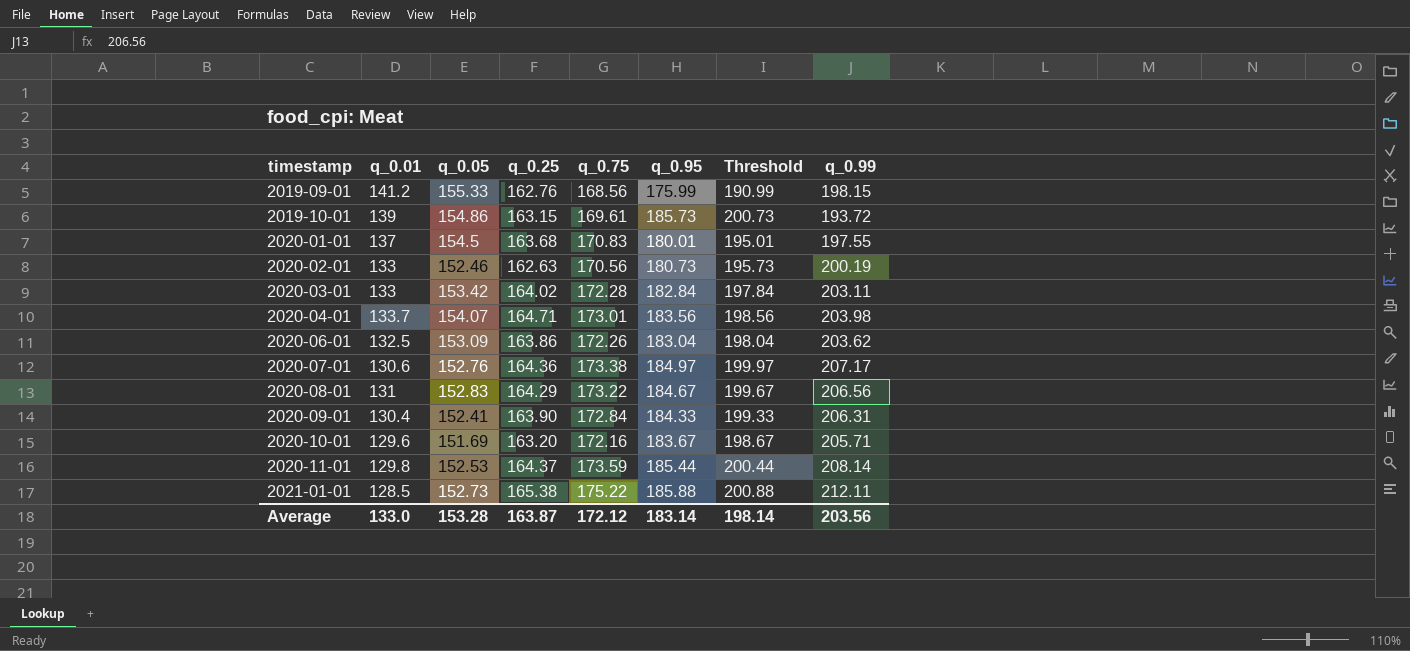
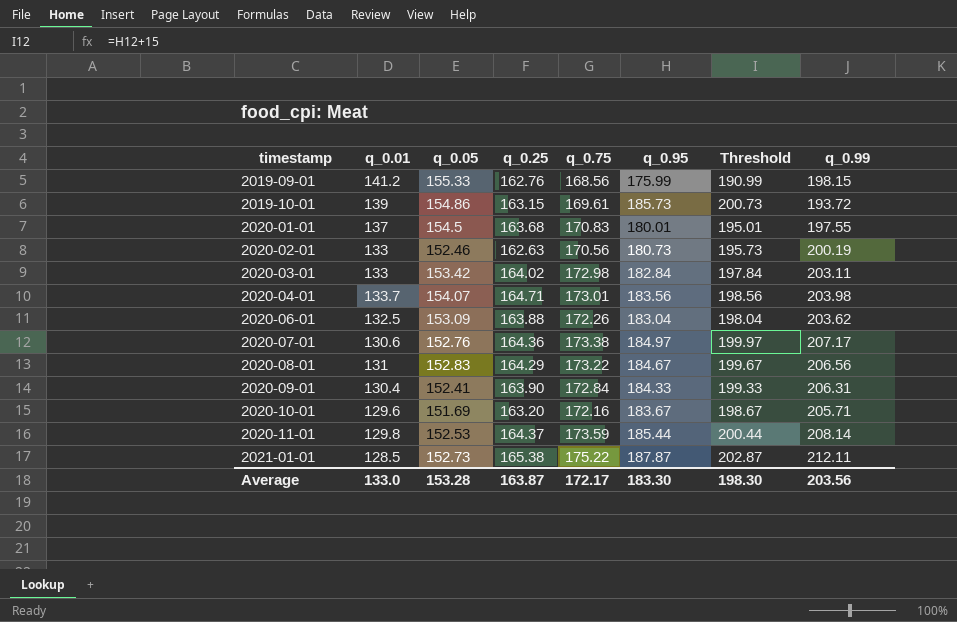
2020-03-01 | q_0.75: 172.28 -> 172.98
2020-06-01 | q_0.25: 163.86 -> 163.88
2021-01-01 | q_0.95: 185.88 -> 187.87
2021-01-01 | Threshold: 200.88 -> 202.87
Average | q_0.75: 172.12 -> 172.17
Average | q_0.95: 183.14 -> 183.30
Average | Threshold: 198.14 -> 198.30

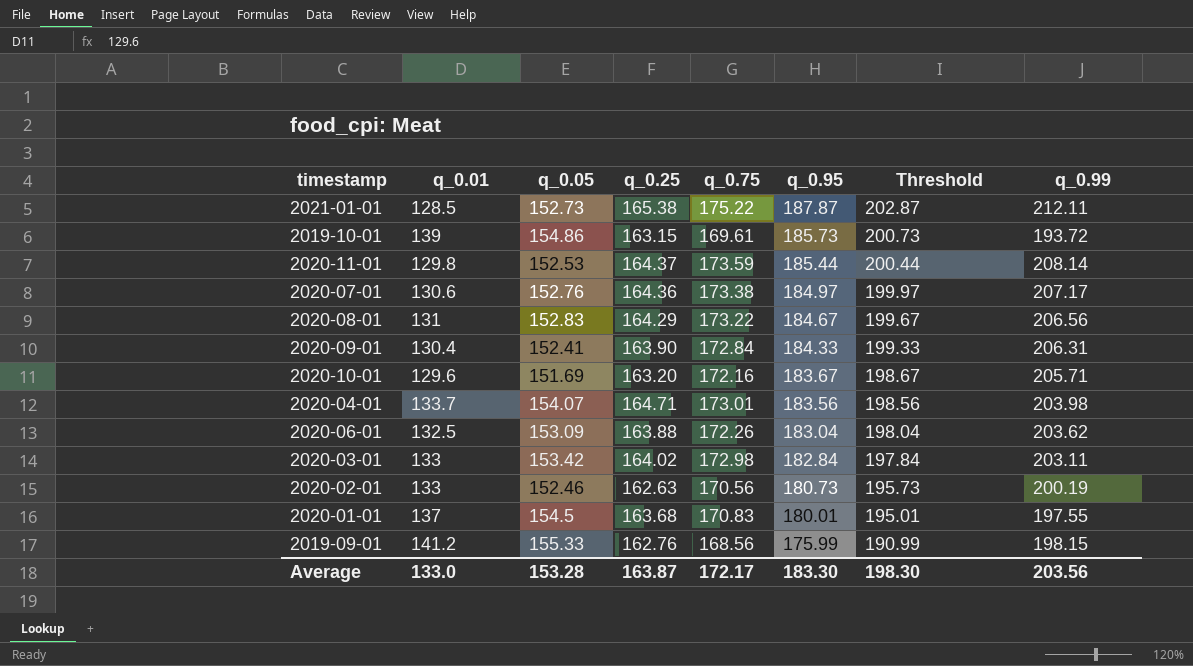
row order: timestamp ascending -> q_0.95 descending

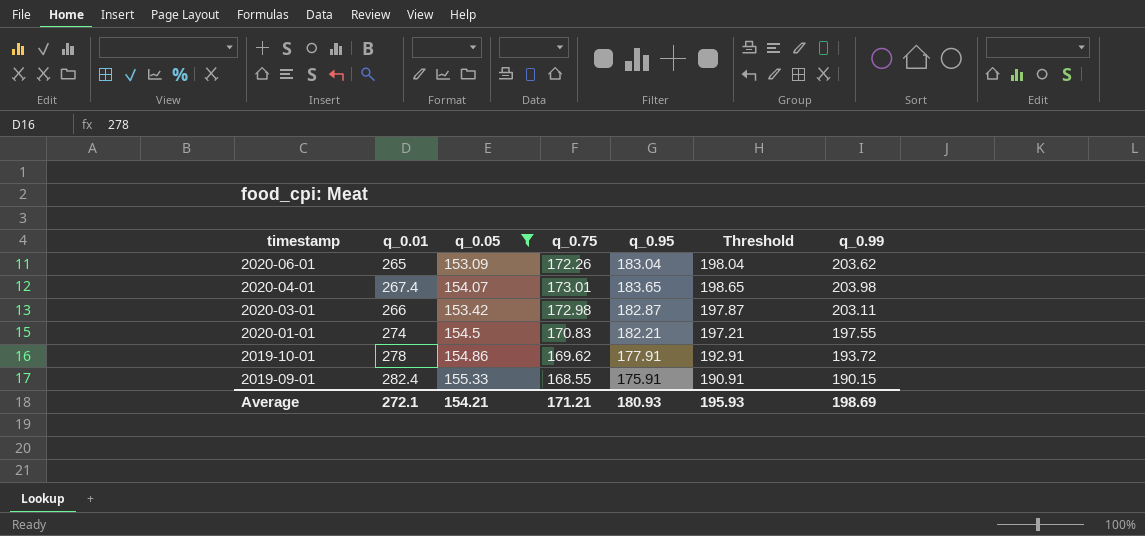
filter: none -> q_0.05 >= 153.09
row order: q_0.95 descending -> timestamp descending
column q_0.25 | position: 4 -> none
2020-06-01 | q_0.01: 132.5 -> 265
2020-04-01 | q_0.01: 133.7 -> 267.4
2020-04-01 | q_0.95: 183.56 -> 183.65
2020-04-01 | Threshold: 198.56 -> 198.65
2020-03-01 | q_0.01: 133 -> 266
2020-03-01 | q_0.95: 182.84 -> 182.87
2020-03-01 | Threshold: 197.84 -> 197.87
2020-01-01 | q_0.01: 137 -> 274
2020-01-01 | q_0.95: 180.01 -> 182.21
2020-01-01 | Threshold: 195.01 -> 197.21
2019-10-01 | q_0.01: 139 -> 278
2019-10-01 | q_0.75: 169.61 -> 169.62
2019-10-01 | q_0.95: 185.73 -> 177.91
2019-10-01 | Threshold: 200.73 -> 192.91
2019-09-01 | q_0.01: 141.2 -> 282.4
2019-09-01 | q_0.75: 168.56 -> 168.55
2019-09-01 | q_0.95: 175.99 -> 175.91
2019-09-01 | Threshold: 190.99 -> 190.91
2019-09-01 | q_0.99: 198.15 -> 190.15
Average | q_0.01: 133.0 -> 272.1
Average | q_0.05: 153.28 -> 154.21
Average | q_0.75: 172.17 -> 171.21
Average | q_0.95: 183.30 -> 180.93
Average | Threshold: 198.30 -> 195.93
Average | q_0.99: 203.56 -> 198.69

